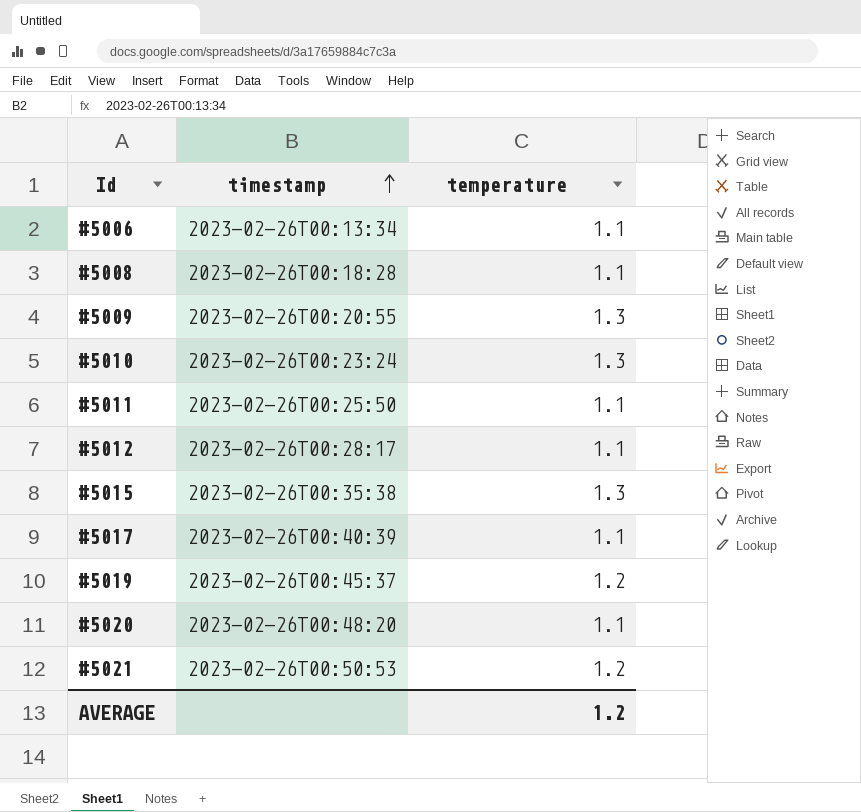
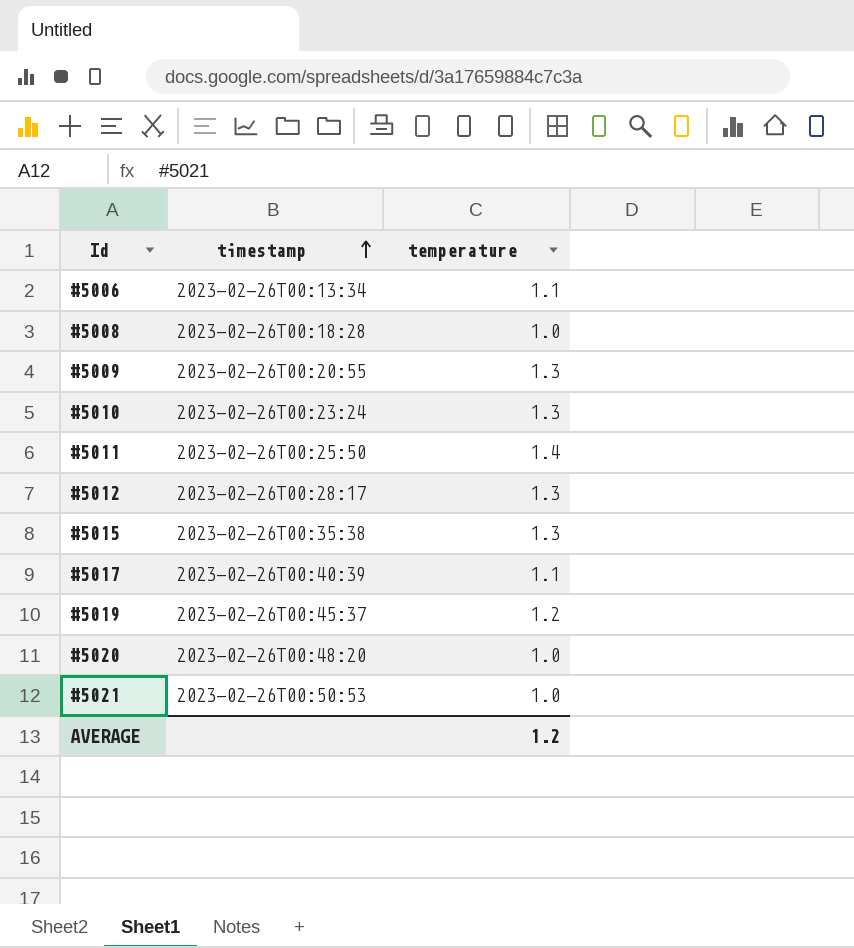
#5008 | temperature: 1.1 -> 1.0
#5011 | temperature: 1.1 -> 1.4
#5012 | temperature: 1.1 -> 1.3
#5020 | temperature: 1.1 -> 1.0
#5021 | temperature: 1.2 -> 1.0

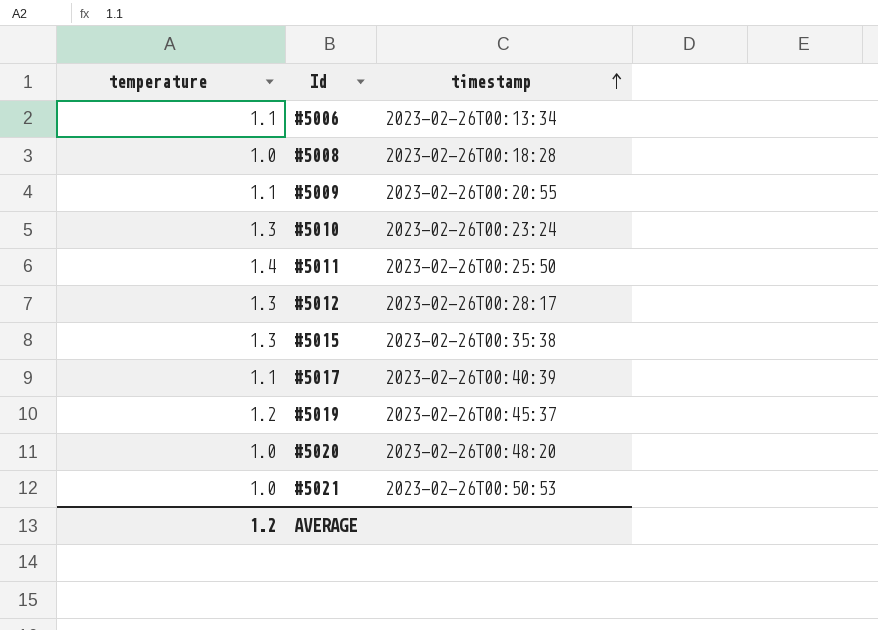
column temperature | position: 3 -> 1
#5009 | temperature: 1.3 -> 1.1

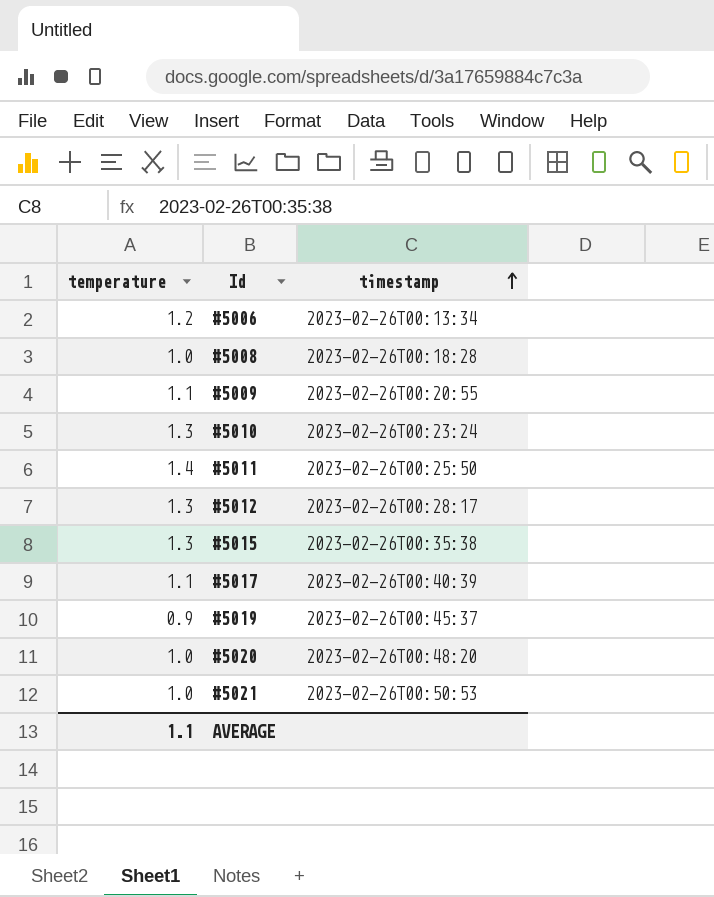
#5006 | temperature: 1.1 -> 1.2
#5019 | temperature: 1.2 -> 0.9
AVERAGE | temperature: 1.2 -> 1.1

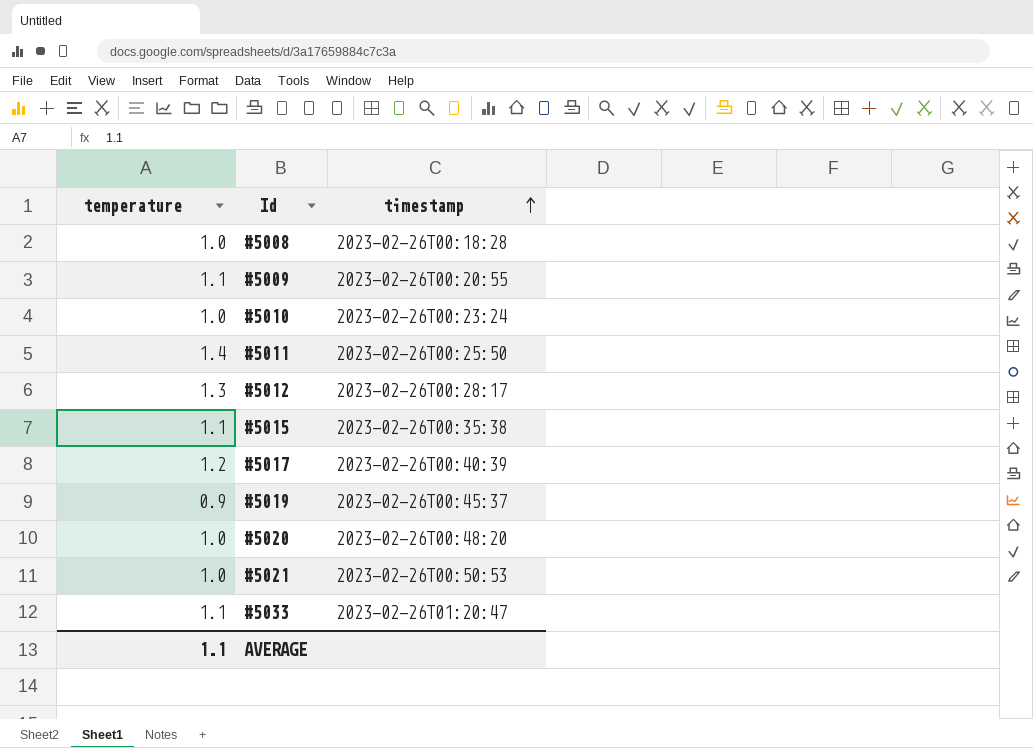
row #5006: 1.2 | 2023-02-26T00:13:34 -> none
#5010 | temperature: 1.3 -> 1.0
#5015 | temperature: 1.3 -> 1.1
#5017 | temperature: 1.1 -> 1.2
row #5033: none -> 1.1 | 2023-02-26T01:20:47

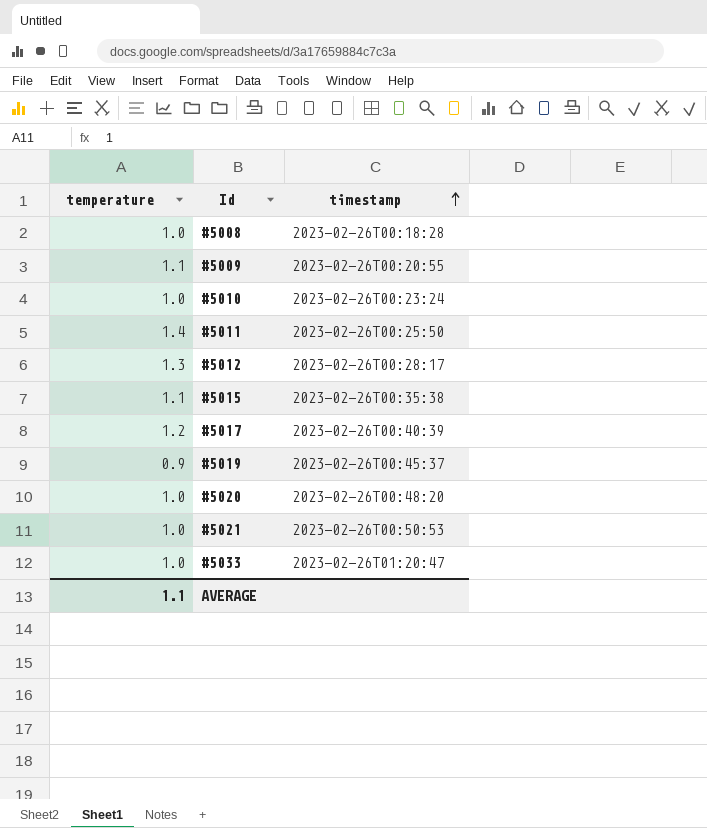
#5033 | temperature: 1.1 -> 1.0

